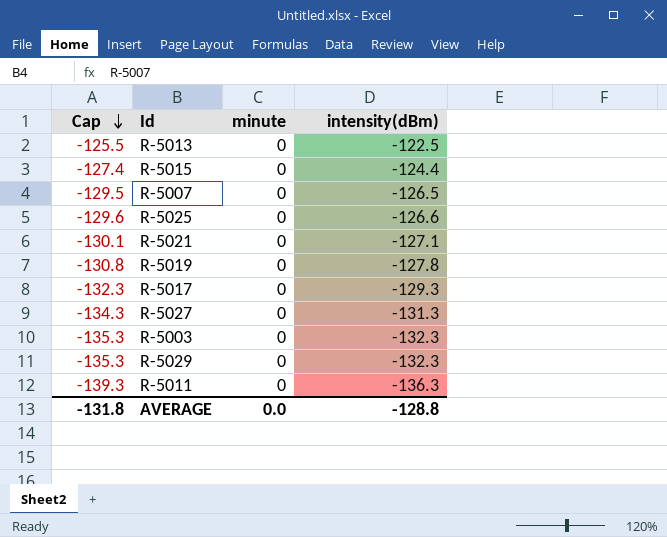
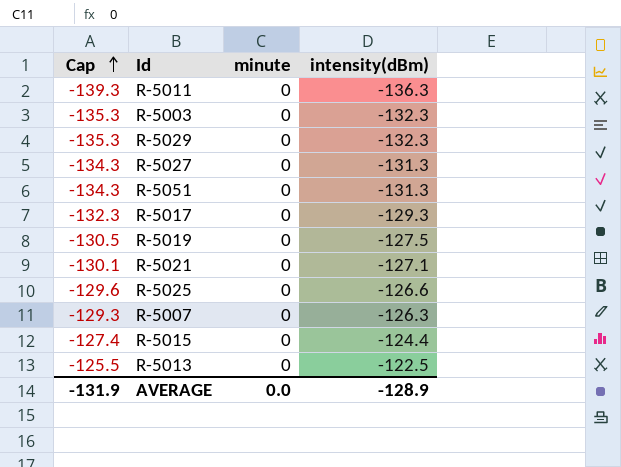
row order: Cap descending -> Cap ascending
row R-5051: none -> -134.3 | 0 | -131.3
R-5019 | Cap: -130.8 -> -130.5
R-5019 | intensity(dBm): -127.8 -> -127.5
R-5007 | Cap: -129.5 -> -129.3
R-5007 | intensity(dBm): -126.5 -> -126.3
AVERAGE | Cap: -131.8 -> -131.9
AVERAGE | intensity(dBm): -128.8 -> -128.9

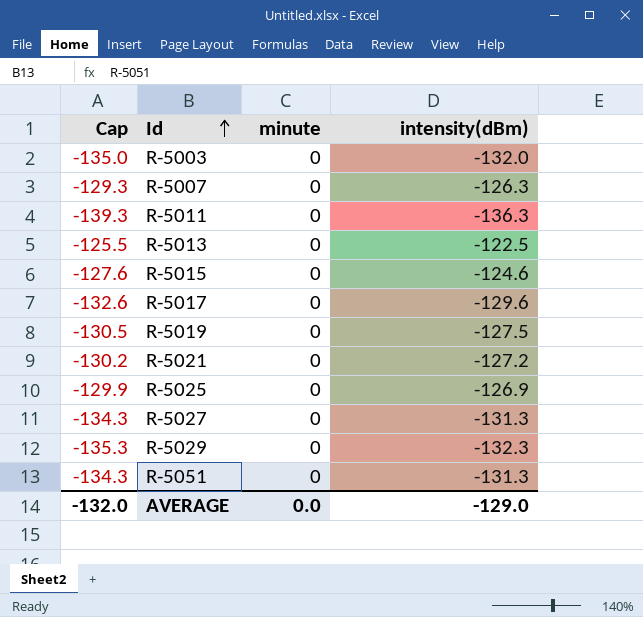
row order: Cap ascending -> Id ascending
R-5003 | Cap: -135.3 -> -135.0
R-5003 | intensity(dBm): -132.3 -> -132.0
R-5015 | Cap: -127.4 -> -127.6
R-5015 | intensity(dBm): -124.4 -> -124.6
R-5017 | Cap: -132.3 -> -132.6
R-5017 | intensity(dBm): -129.3 -> -129.6
R-5021 | Cap: -130.1 -> -130.2
R-5021 | intensity(dBm): -127.1 -> -127.2
R-5025 | Cap: -129.6 -> -129.9
R-5025 | intensity(dBm): -126.6 -> -126.9
AVERAGE | Cap: -131.9 -> -132.0
AVERAGE | intensity(dBm): -128.9 -> -129.0

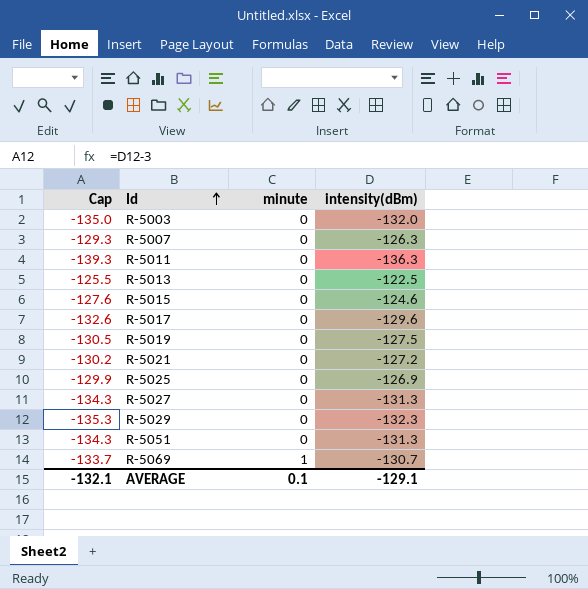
row R-5069: none -> -133.7 | 1 | -130.7
AVERAGE | Cap: -132.0 -> -132.1
AVERAGE | minute: 0.0 -> 0.1
AVERAGE | intensity(dBm): -129.0 -> -129.1

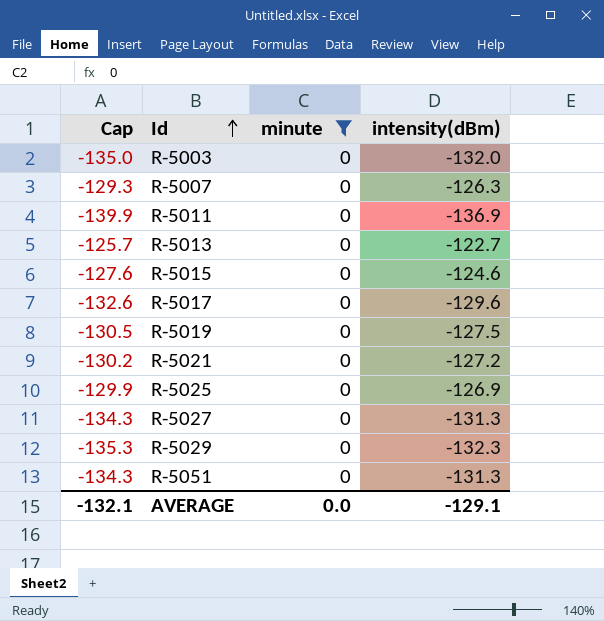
filter: none -> minute = 0
R-5011 | Cap: -139.3 -> -139.9
R-5011 | intensity(dBm): -136.3 -> -136.9
R-5013 | Cap: -125.5 -> -125.7
R-5013 | intensity(dBm): -122.5 -> -122.7
AVERAGE | minute: 0.1 -> 0.0

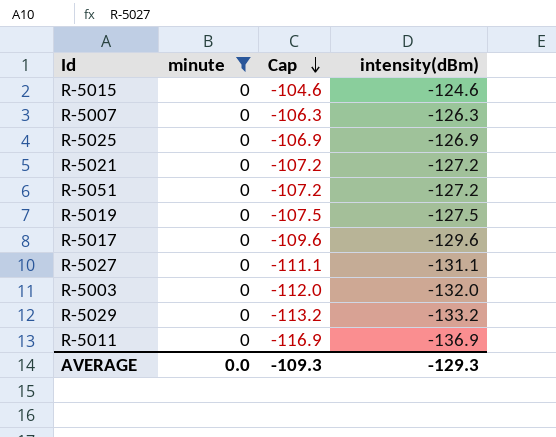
row order: Id ascending -> Cap descending
column Cap | formula: [intensity(dBm)] - 3 -> [intensity(dBm)] + 20
column Cap | position: 1 -> 3
row R-5013: -125.7 | 0 | -122.7 -> none
R-5051 | intensity(dBm): -131.3 -> -127.2
R-5027 | intensity(dBm): -131.3 -> -131.1
R-5029 | intensity(dBm): -132.3 -> -133.2
AVERAGE | Cap: -132.1 -> -109.3
AVERAGE | intensity(dBm): -129.1 -> -129.3

